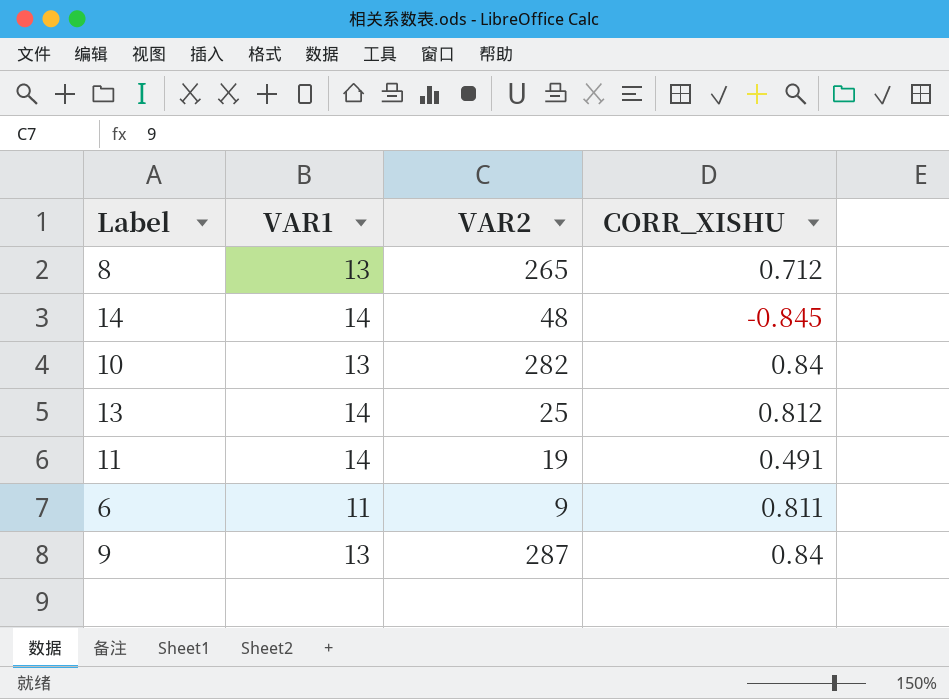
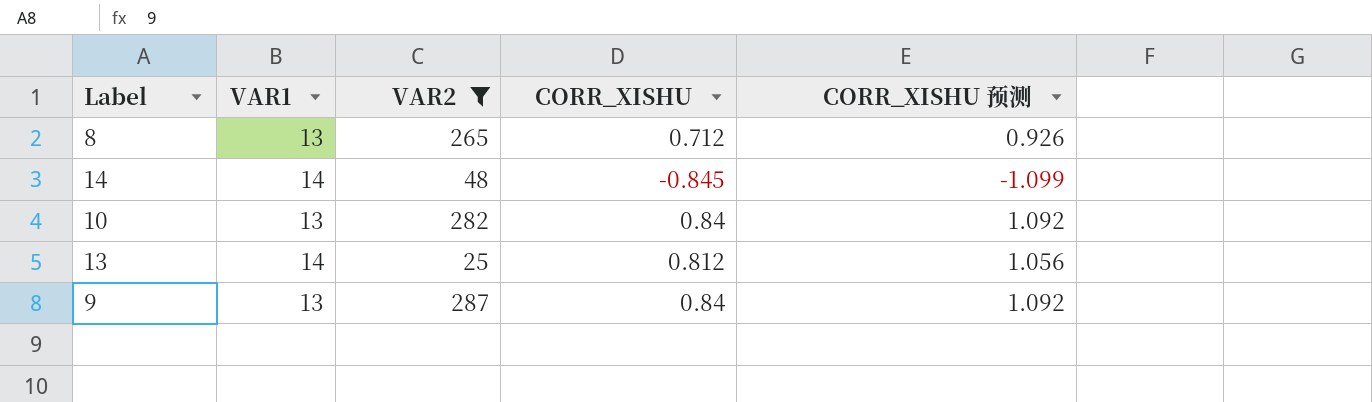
filter: none -> VAR2 >= 25
column CORR_XISHU 预测 | formula: none -> [CORR_XISHU] * 1.3

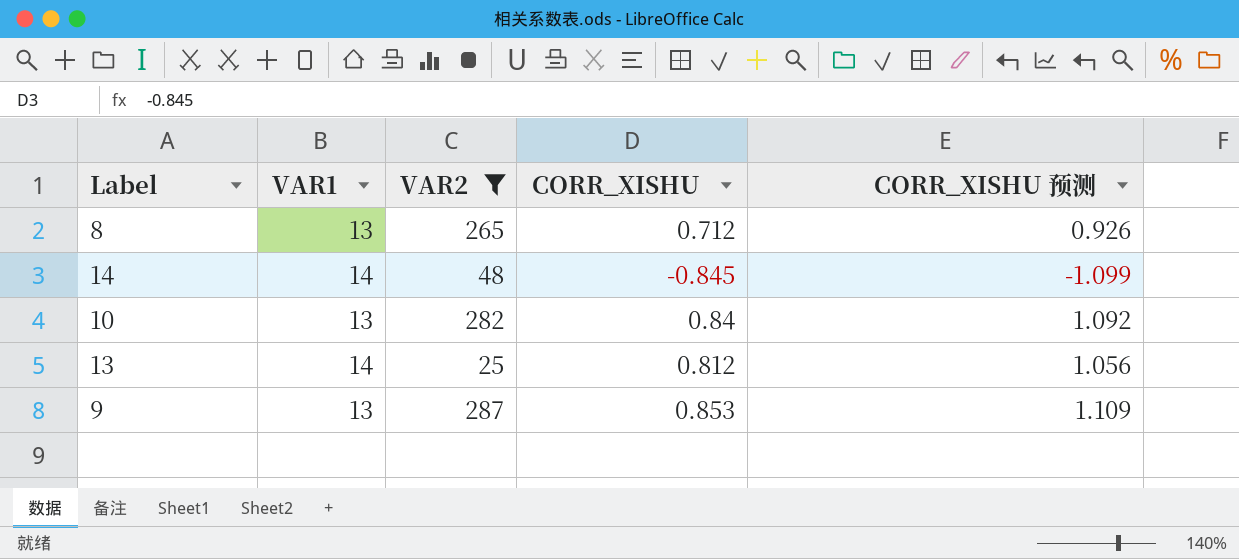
9 | CORR_XISHU: 0.84 -> 0.853
9 | CORR_XISHU 预测: 1.092 -> 1.109

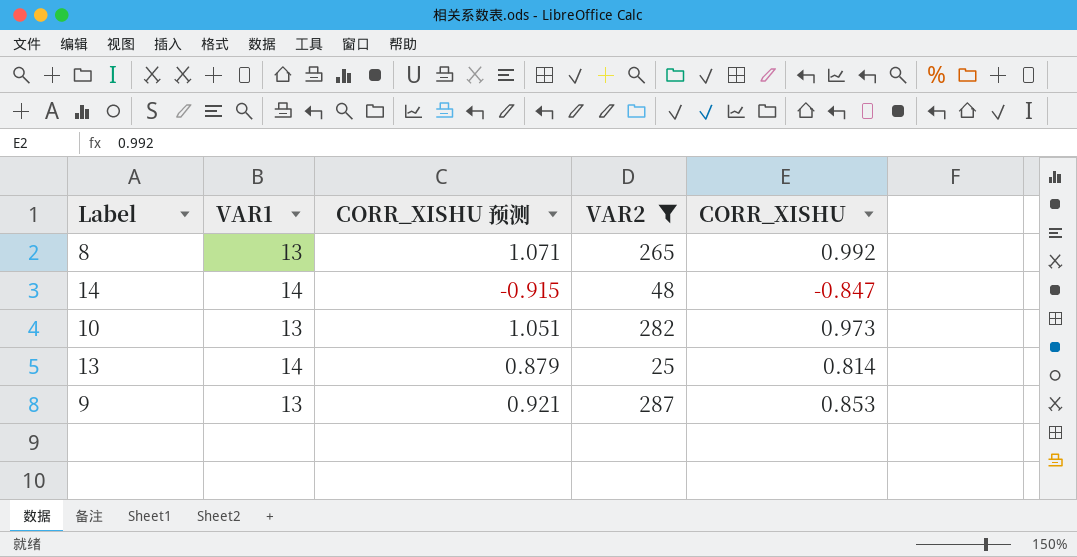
column CORR_XISHU 预测 | formula: [CORR_XISHU] * 1.3 -> [CORR_XISHU] * 1.08
column CORR_XISHU 预测 | position: 5 -> 3
8 | CORR_XISHU: 0.712 -> 0.992
14 | CORR_XISHU: -0.845 -> -0.847
10 | CORR_XISHU: 0.84 -> 0.973
13 | CORR_XISHU: 0.812 -> 0.814

